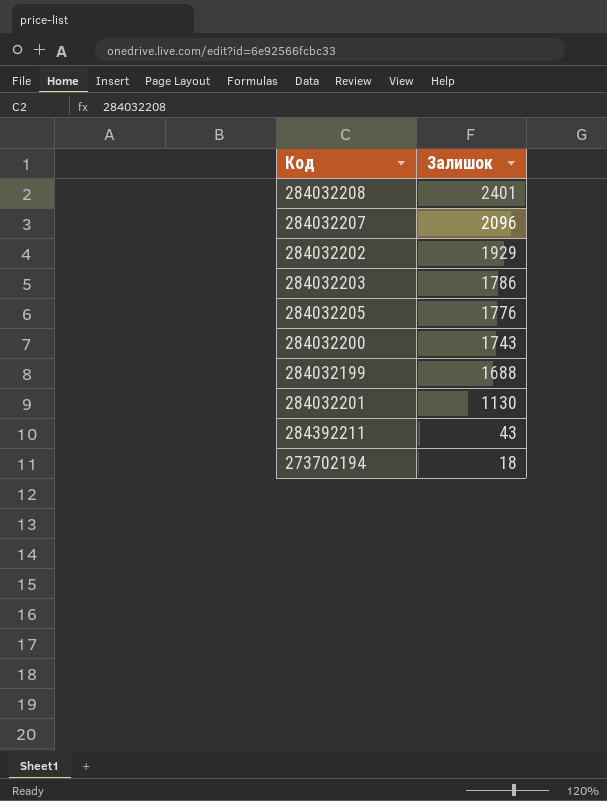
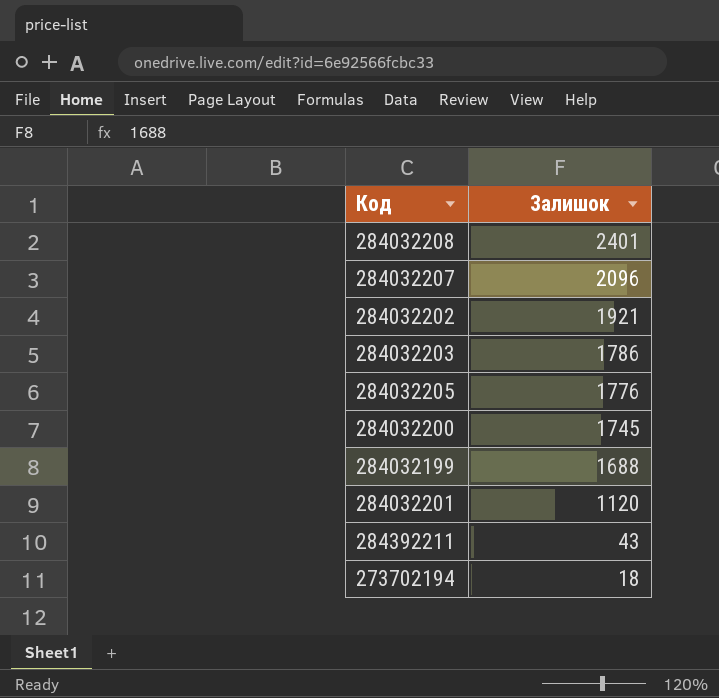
284032202 | Залишок: 1929 -> 1921
284032200 | Залишок: 1743 -> 1745
284032201 | Залишок: 1130 -> 1120

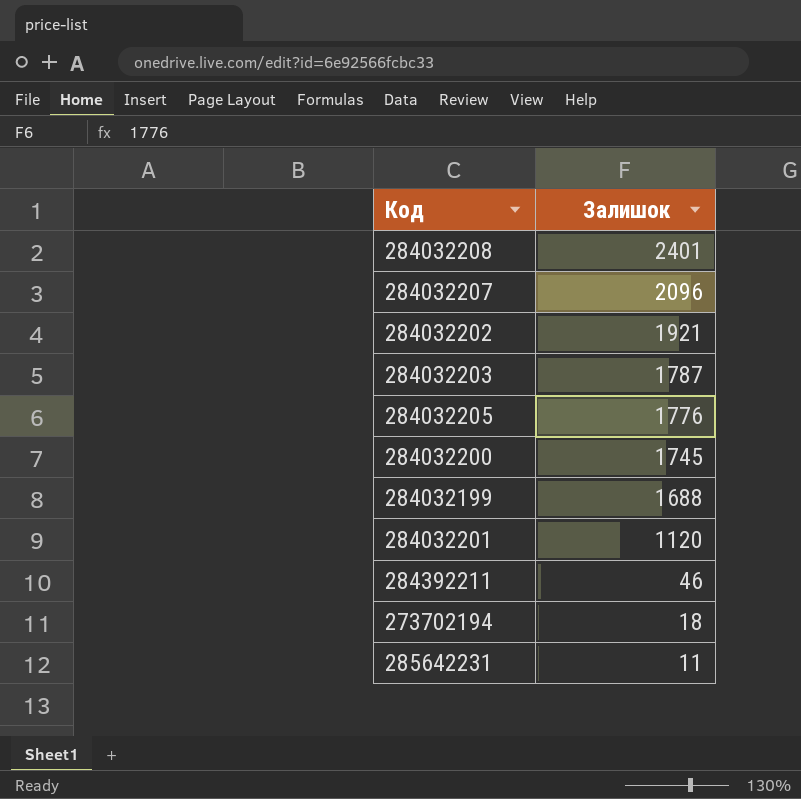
284032203 | Залишок: 1786 -> 1787
284392211 | Залишок: 43 -> 46
row 285642231: none -> 11

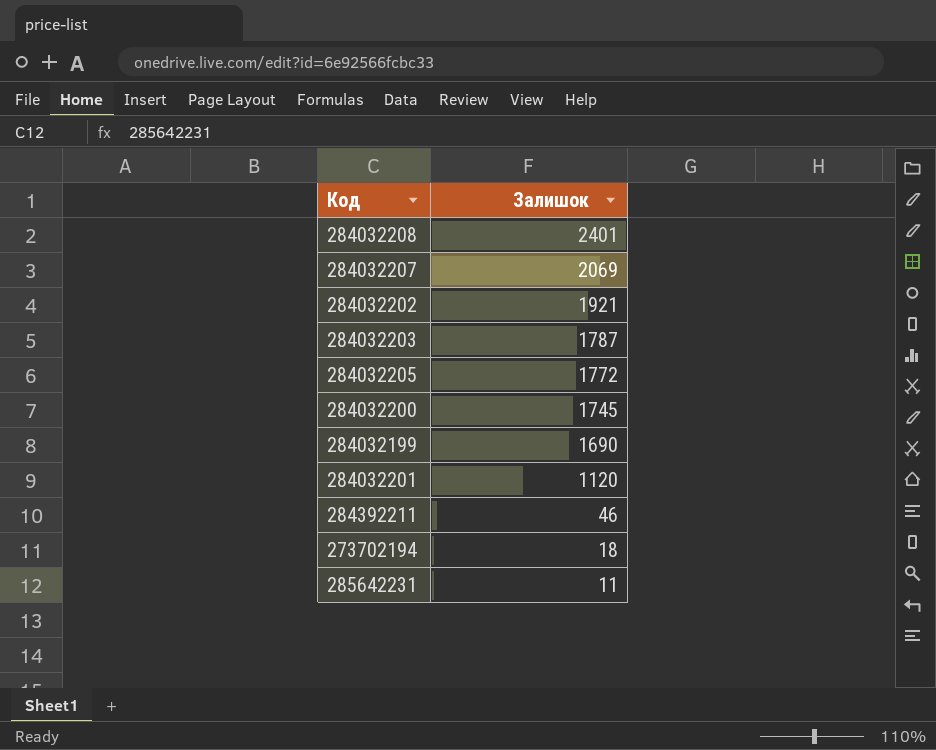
284032207 | Залишок: 2096 -> 2069
284032205 | Залишок: 1776 -> 1772
284032199 | Залишок: 1688 -> 1690

